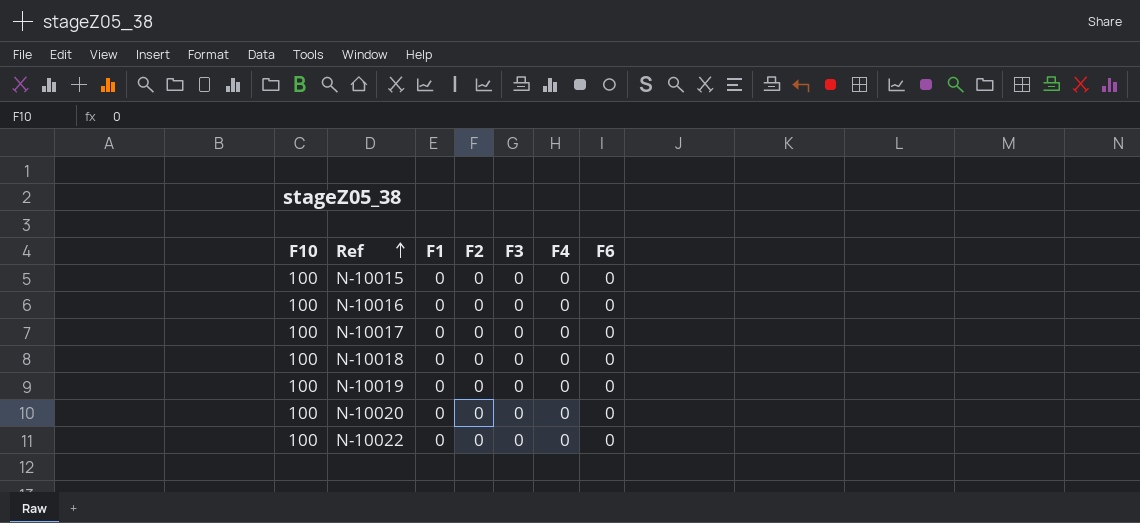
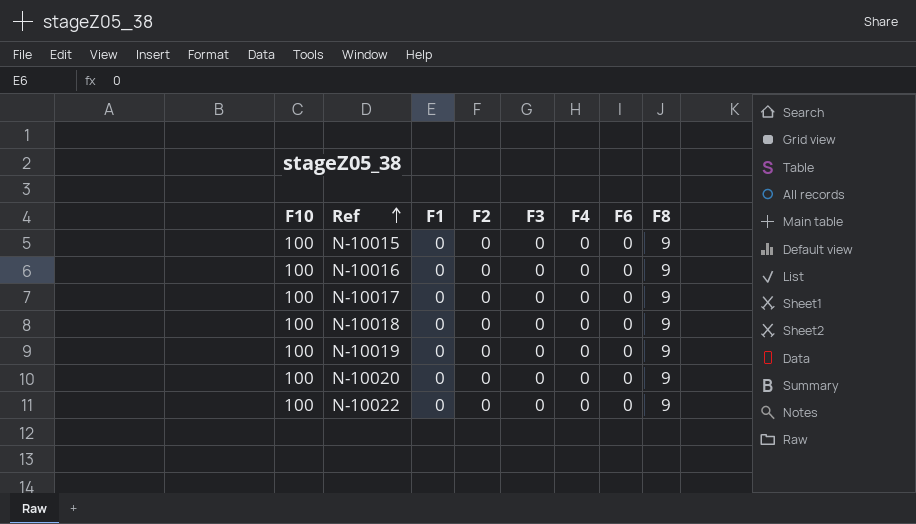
column F8 | position: none -> 8

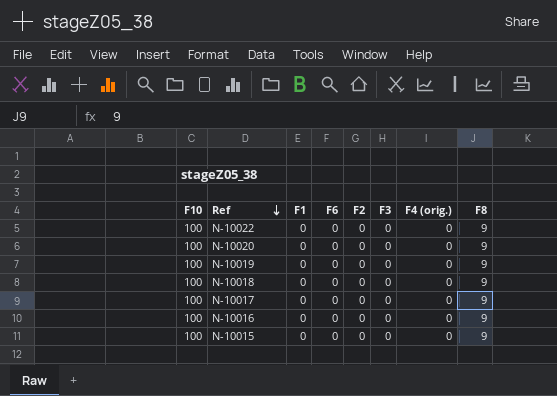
row order: Ref ascending -> Ref descending
column F6 | position: 7 -> 4
column name: F4 -> F4 (orig.)

